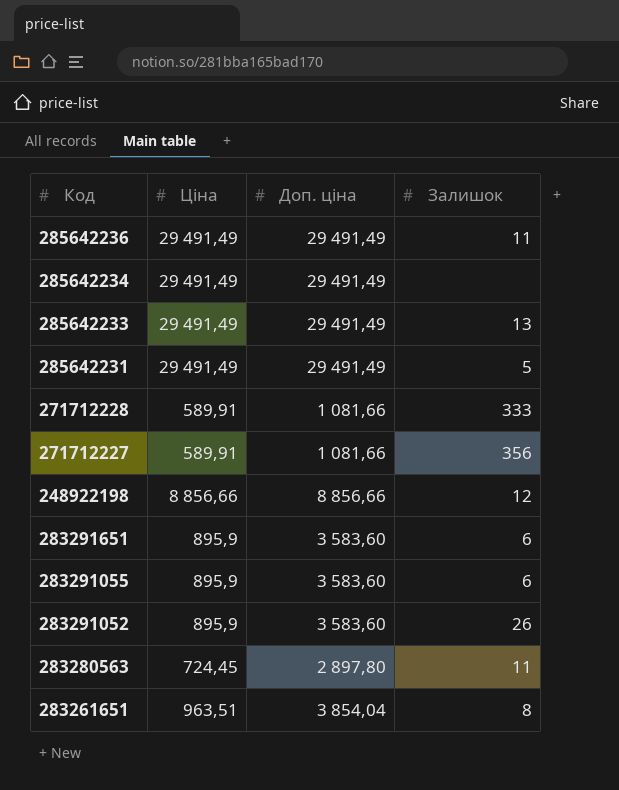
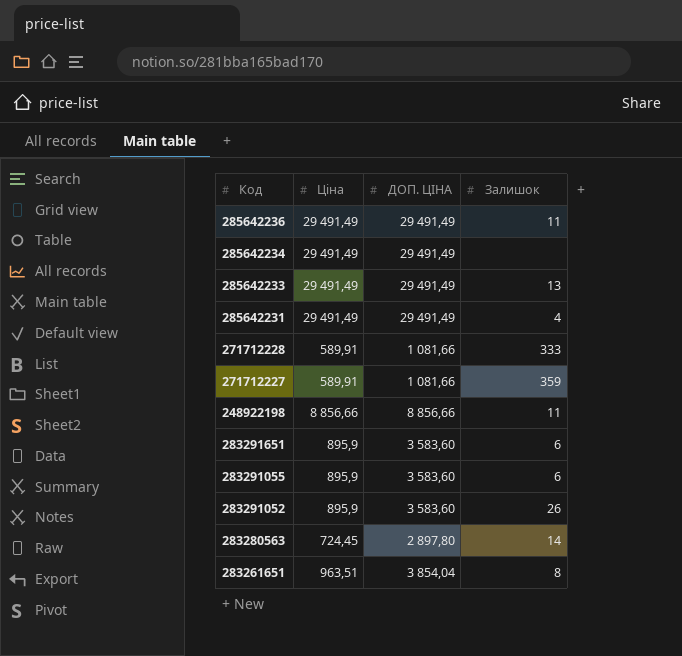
column name: Доп. ціна -> ДОП. ЦІНА
285642231 | Залишок: 5 -> 4
271712227 | Залишок: 356 -> 359
248922198 | Залишок: 12 -> 11
283280563 | Залишок: 11 -> 14

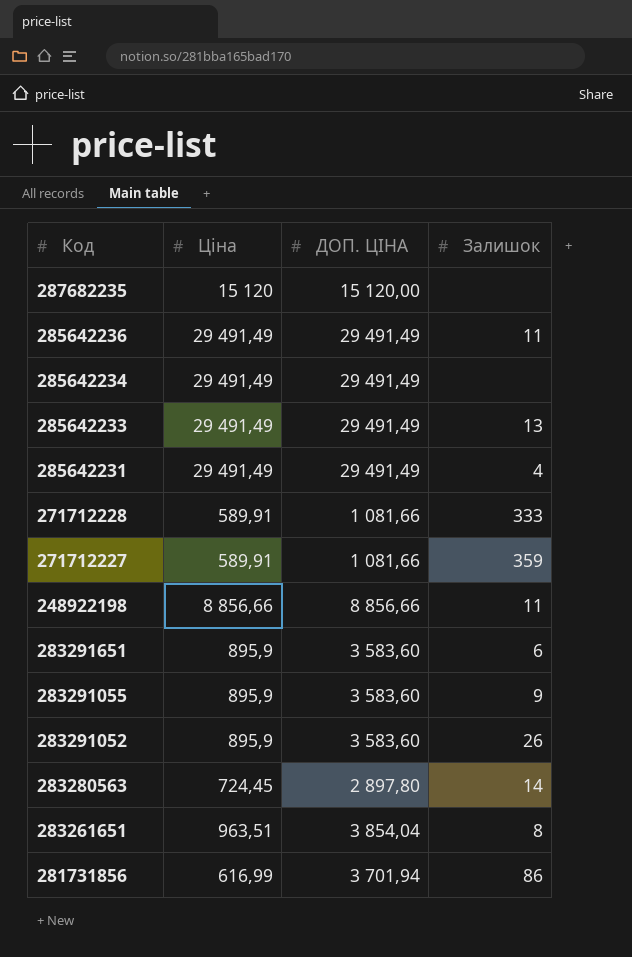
row 287682235: none -> 15 120 | 15 120,00 | none
283291055 | Залишок: 6 -> 9
row 281731856: none -> 616,99 | 3 701,94 | 86

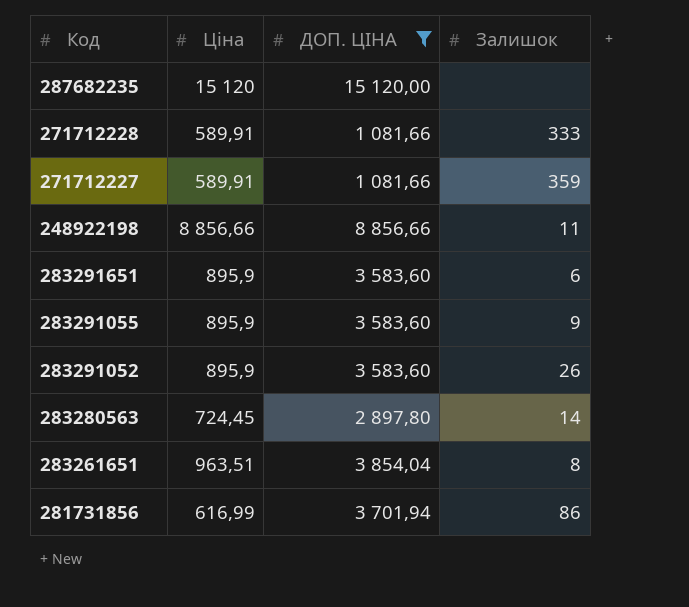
filter: none -> ДОП. ЦІНА != 29 491,49

